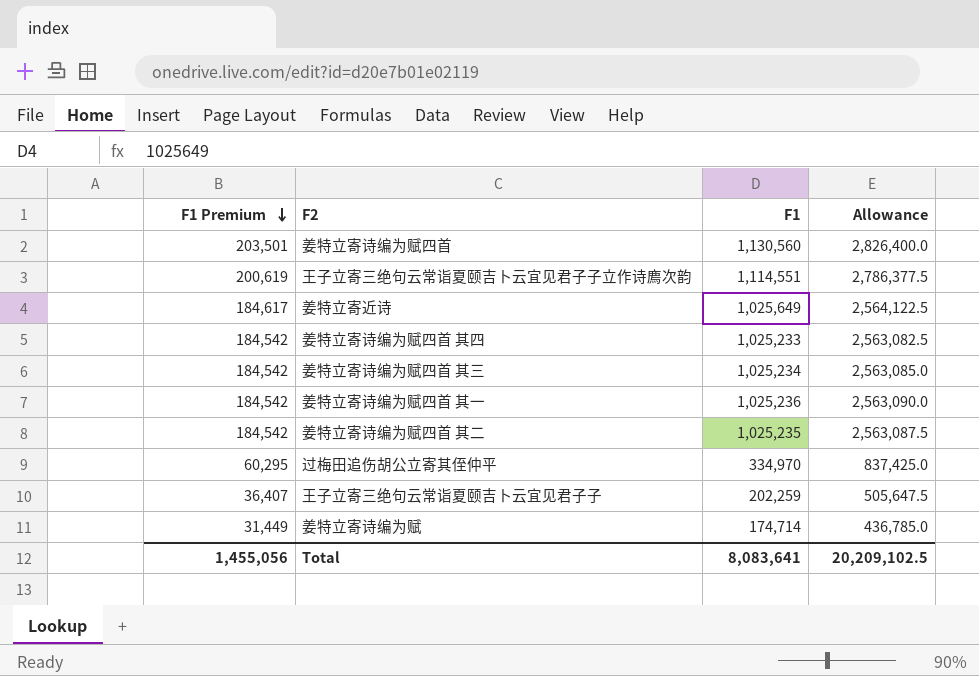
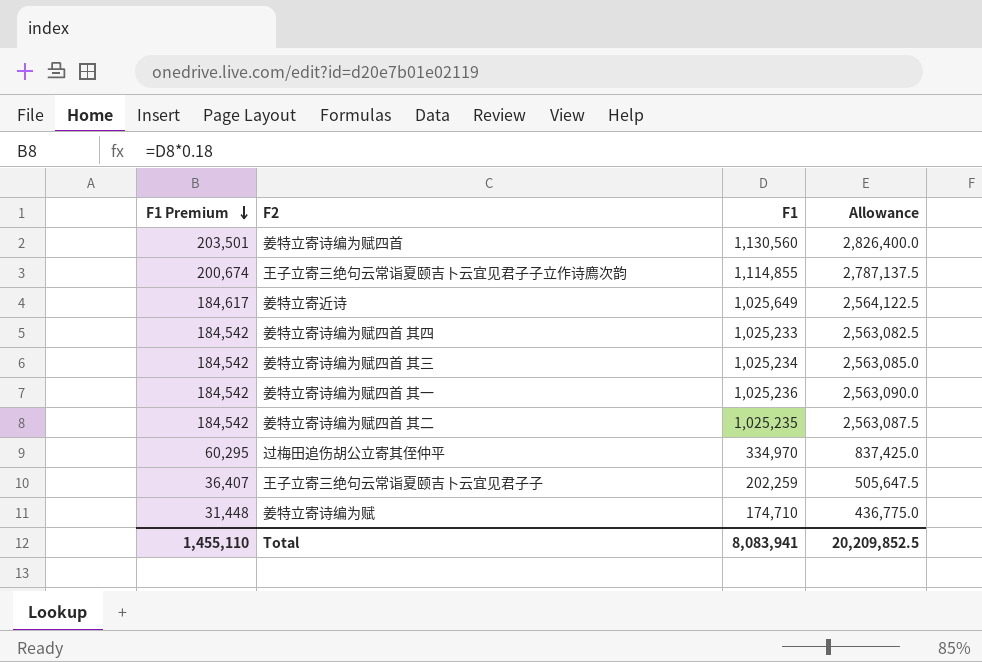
王子立寄三绝句云常诣夏颐吉卜云宜见君子子立作诗廌次韵 | F1 Premium: 200,619 -> 200,674
王子立寄三绝句云常诣夏颐吉卜云宜见君子子立作诗廌次韵 | F1: 1,114,551 -> 1,114,855
王子立寄三绝句云常诣夏颐吉卜云宜见君子子立作诗廌次韵 | Allowance: 2,786,377.5 -> 2,787,137.5
姜特立寄诗编为赋 | F1 Premium: 31,449 -> 31,448
姜特立寄诗编为赋 | F1: 174,714 -> 174,710
姜特立寄诗编为赋 | Allowance: 436,785.0 -> 436,775.0
Total | F1 Premium: 1,455,056 -> 1,455,110
Total | F1: 8,083,641 -> 8,083,941
Total | Allowance: 20,209,102.5 -> 20,209,852.5

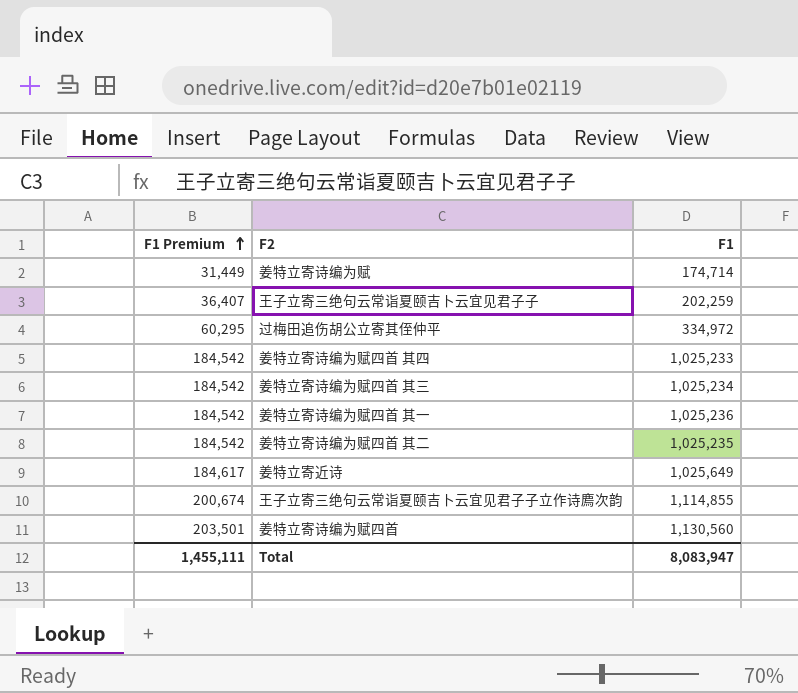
row order: F1 Premium descending -> F1 Premium ascending
column Allowance | formula: [F1] * 2.5 -> none
姜特立寄诗编为赋 | F1 Premium: 31,448 -> 31,449
姜特立寄诗编为赋 | F1: 174,710 -> 174,714
过梅田追伤胡公立寄其侄仲平 | F1: 334,970 -> 334,972
Total | F1 Premium: 1,455,110 -> 1,455,111
Total | F1: 8,083,941 -> 8,083,947

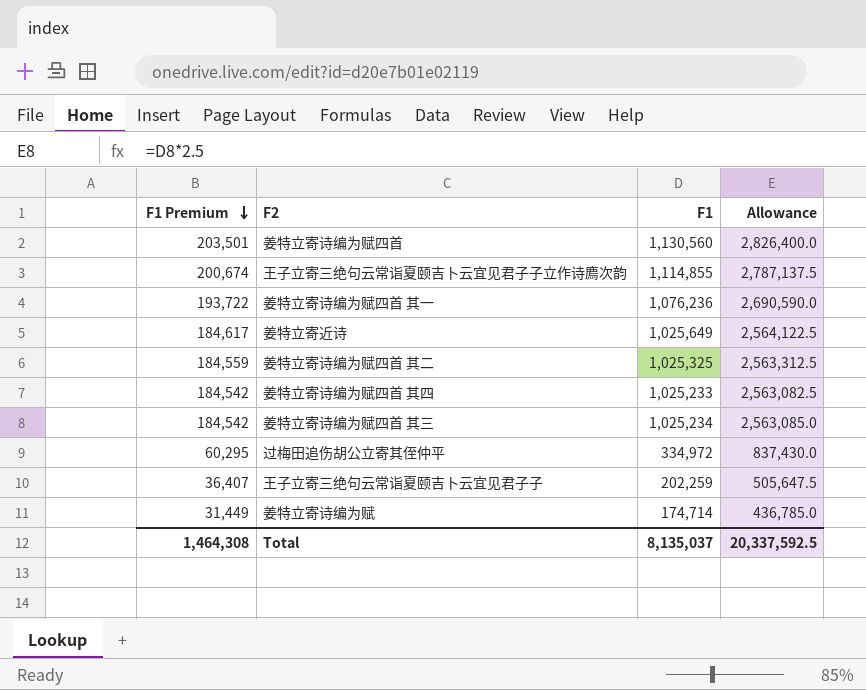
row order: F1 Premium ascending -> F1 Premium descending
column Allowance | formula: none -> [F1] * 2.5
姜特立寄诗编为赋四首 其一 | F1 Premium: 184,542 -> 193,722
姜特立寄诗编为赋四首 其一 | F1: 1,025,236 -> 1,076,236
姜特立寄诗编为赋四首 其二 | F1 Premium: 184,542 -> 184,559
姜特立寄诗编为赋四首 其二 | F1: 1,025,235 -> 1,025,325
Total | F1 Premium: 1,455,111 -> 1,464,308
Total | F1: 8,083,947 -> 8,135,037

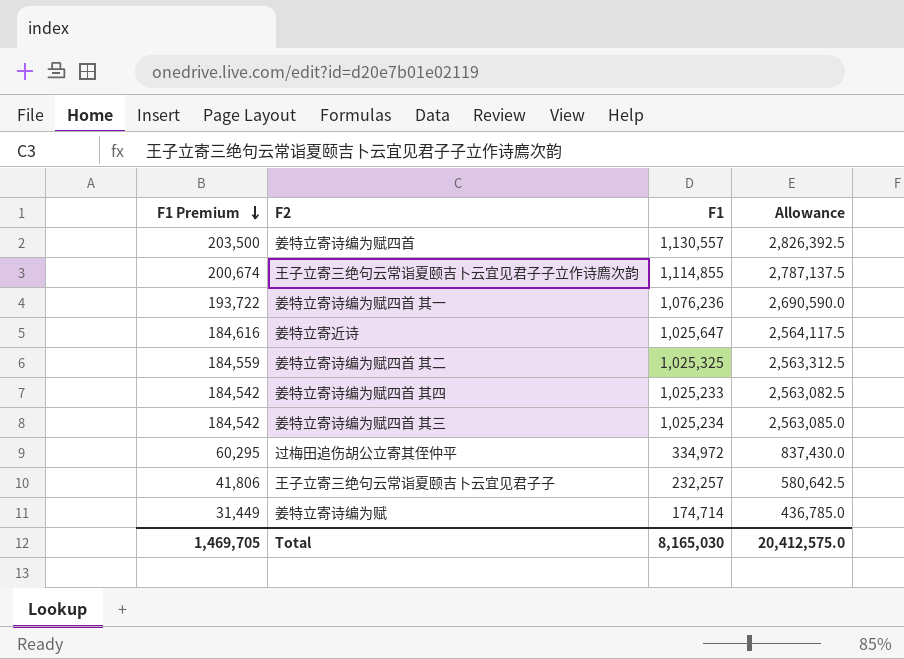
姜特立寄诗编为赋四首 | F1 Premium: 203,501 -> 203,500
姜特立寄诗编为赋四首 | F1: 1,130,560 -> 1,130,557
姜特立寄诗编为赋四首 | Allowance: 2,826,400.0 -> 2,826,392.5
姜特立寄近诗 | F1 Premium: 184,617 -> 184,616
姜特立寄近诗 | F1: 1,025,649 -> 1,025,647
姜特立寄近诗 | Allowance: 2,564,122.5 -> 2,564,117.5
王子立寄三绝句云常诣夏颐吉卜云宜见君子子 | F1 Premium: 36,407 -> 41,806
王子立寄三绝句云常诣夏颐吉卜云宜见君子子 | F1: 202,259 -> 232,257
王子立寄三绝句云常诣夏颐吉卜云宜见君子子 | Allowance: 505,647.5 -> 580,642.5
Total | F1 Premium: 1,464,308 -> 1,469,705
Total | F1: 8,135,037 -> 8,165,030
Total | Allowance: 20,337,592.5 -> 20,412,575.0

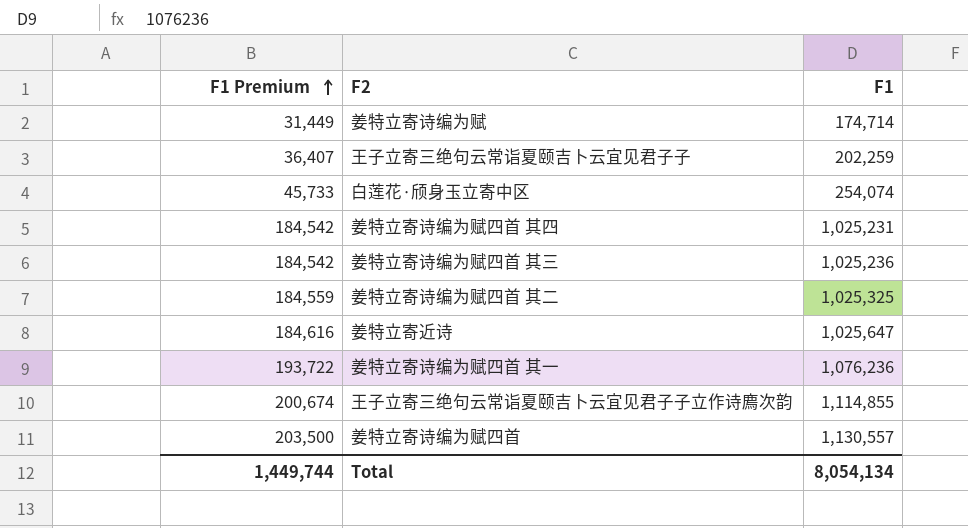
row order: F1 Premium descending -> F1 Premium ascending
column Allowance | formula: [F1] * 2.5 -> none
row 过梅田追伤胡公立寄其侄仲平: 60,295 | 334,972 | 837,430.0 -> none
王子立寄三绝句云常诣夏颐吉卜云宜见君子子 | F1 Premium: 41,806 -> 36,407
王子立寄三绝句云常诣夏颐吉卜云宜见君子子 | F1: 232,257 -> 202,259
row 白莲花·颀身玉立寄中区: none -> 45,733 | 254,074
姜特立寄诗编为赋四首 其四 | F1: 1,025,233 -> 1,025,231
姜特立寄诗编为赋四首 其三 | F1: 1,025,234 -> 1,025,236
Total | F1 Premium: 1,469,705 -> 1,449,744
Total | F1: 8,165,030 -> 8,054,134

